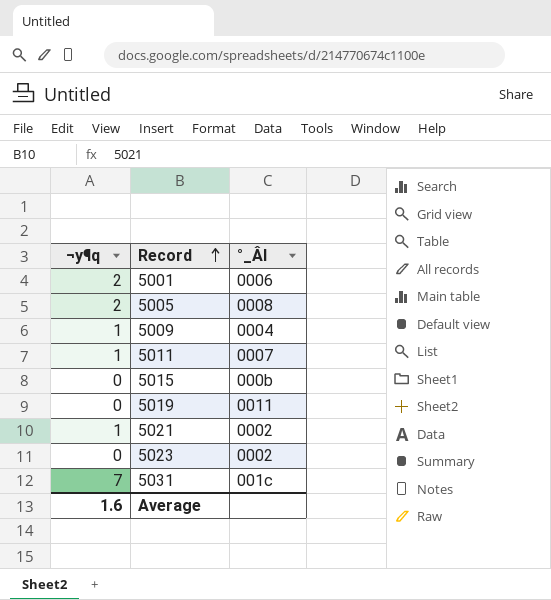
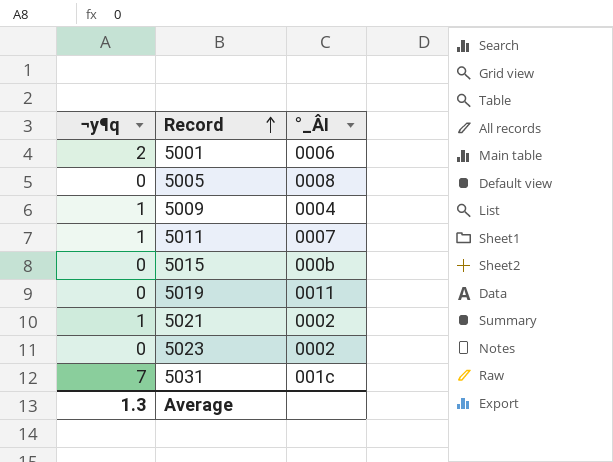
5005 | ¬y¶q: 2 -> 0
Average | ¬y¶q: 1.6 -> 1.3

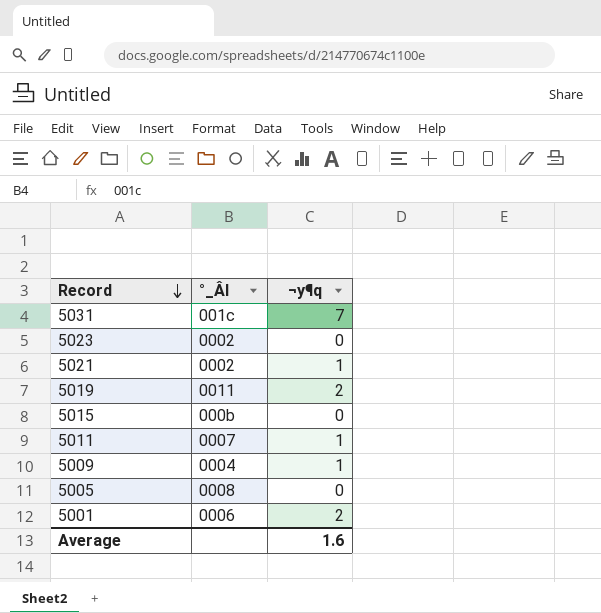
row order: Record ascending -> Record descending
column ¬y¶q | position: 1 -> 3
5019 | ¬y¶q: 0 -> 2
Average | ¬y¶q: 1.3 -> 1.6

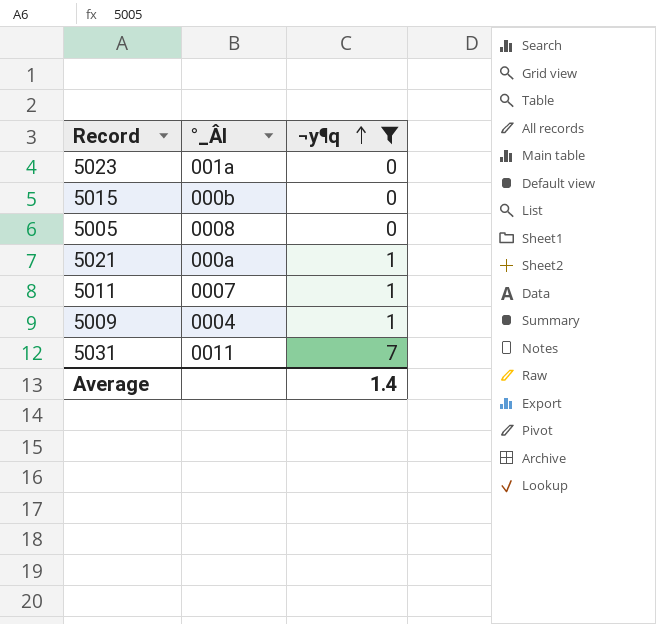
filter: none -> ¬y¶q != 2
row order: Record descending -> ¬y¶q ascending
5023 | °_ÂI: 0002 -> 001a
5021 | °_ÂI: 0002 -> 000a
5031 | °_ÂI: 001c -> 0011
Average | ¬y¶q: 1.6 -> 1.4

